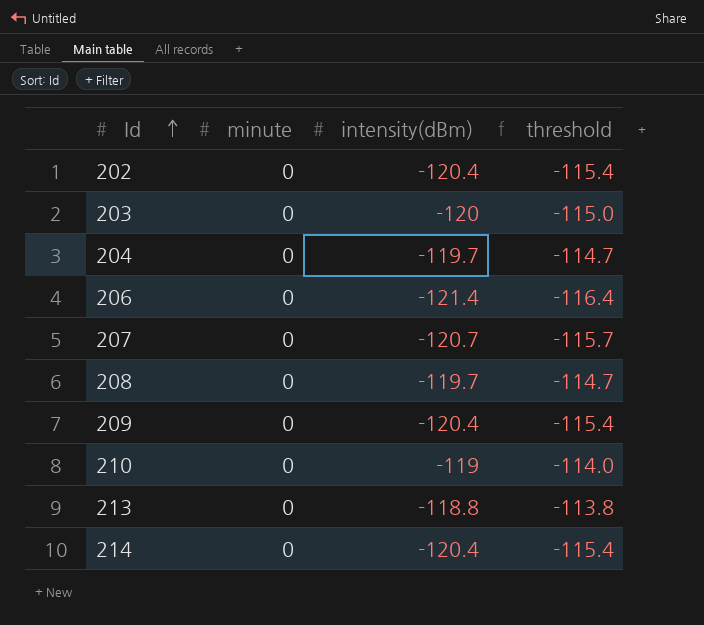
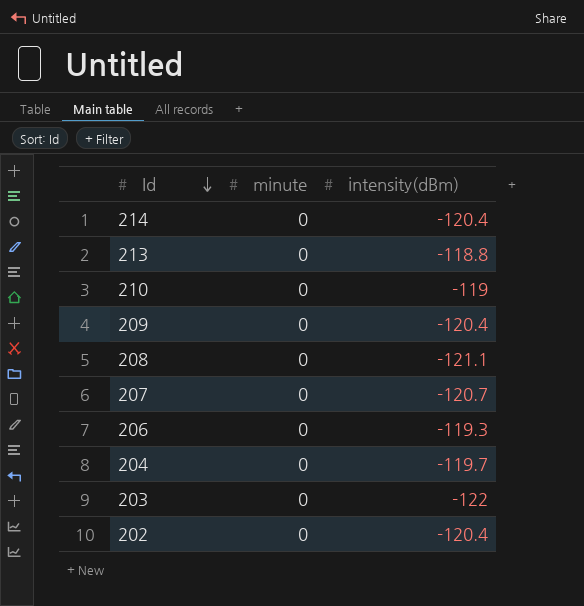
row order: Id ascending -> Id descending
column threshold | formula: [intensity(dBm)] + 5 -> none
208 | intensity(dBm): -119.7 -> -121.1
206 | intensity(dBm): -121.4 -> -119.3
203 | intensity(dBm): -120 -> -122

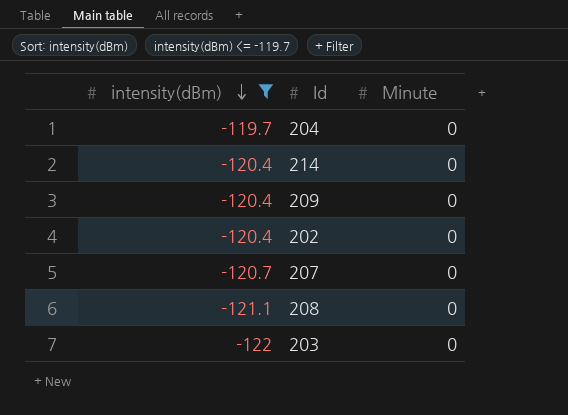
filter: none -> intensity(dBm) <= -119.7
row order: Id descending -> intensity(dBm) descending
column intensity(dBm) | position: 3 -> 1
column name: minute -> Minute

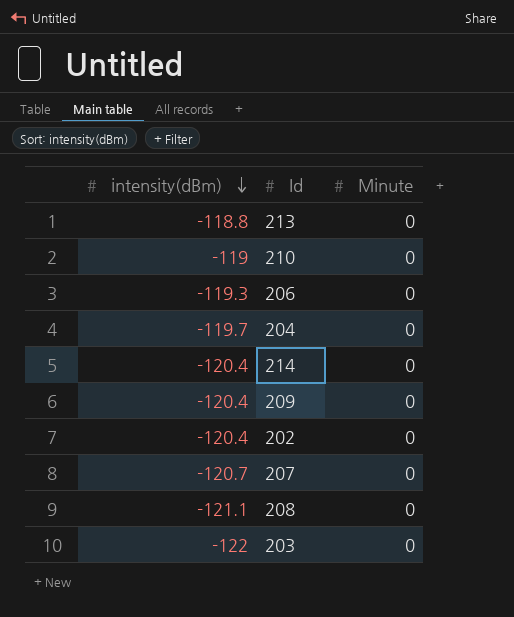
filter: intensity(dBm) <= -119.7 -> none

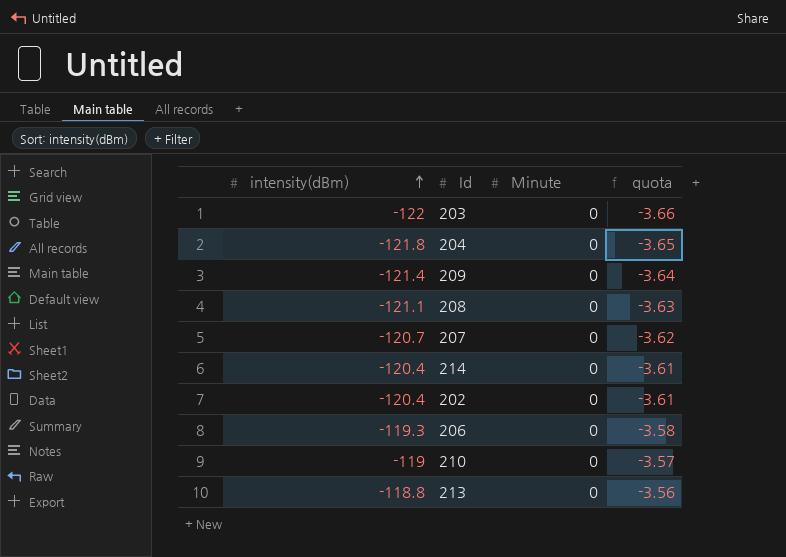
row order: intensity(dBm) descending -> intensity(dBm) ascending
column quota | formula: none -> [intensity(dBm)] * 0.03
204 | intensity(dBm): -119.7 -> -121.8
209 | intensity(dBm): -120.4 -> -121.4

